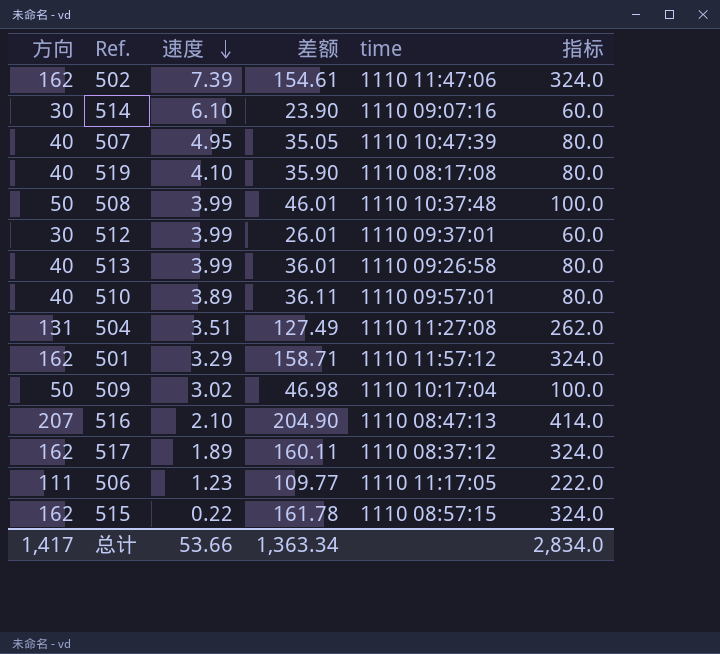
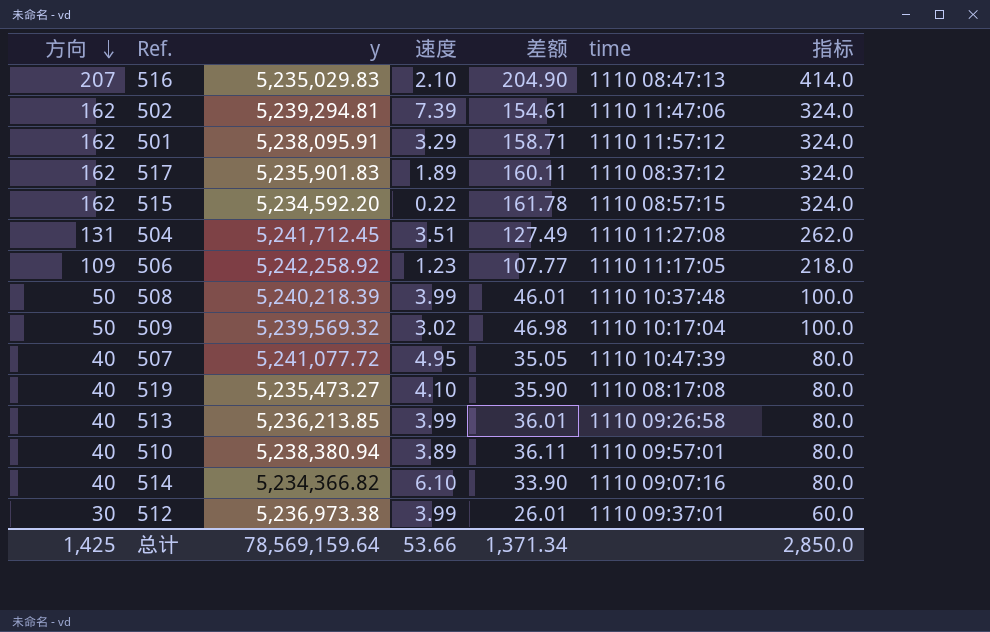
row order: 速度 descending -> 方向 descending
column y | position: none -> 3
506 | 方向: 111 -> 109
506 | 差额: 109.77 -> 107.77
506 | 指标: 222.0 -> 218.0
514 | 方向: 30 -> 40
514 | 差额: 23.90 -> 33.90
514 | 指标: 60.0 -> 80.0
总计 | 方向: 1,417 -> 1,425
总计 | 差额: 1,363.34 -> 1,371.34
总计 | 指标: 2,834.0 -> 2,850.0

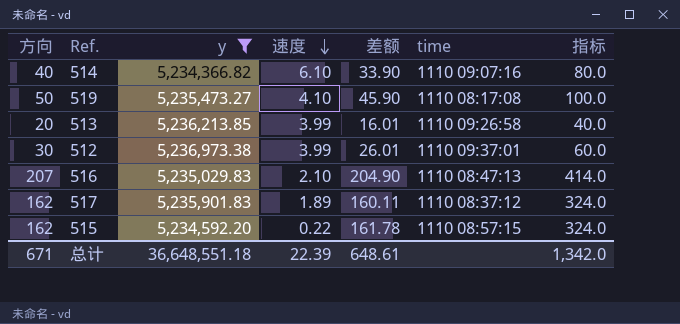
filter: none -> y <= 5,236,973.38
row order: 方向 descending -> 速度 descending
519 | 方向: 40 -> 50
519 | 差额: 35.90 -> 45.90
519 | 指标: 80.0 -> 100.0
513 | 方向: 40 -> 20
513 | 差额: 36.01 -> 16.01
513 | 指标: 80.0 -> 40.0
总计 | 方向: 1,425 -> 671
总计 | y: 78,569,159.64 -> 36,648,551.18
总计 | 速度: 53.66 -> 22.39
总计 | 差额: 1,371.34 -> 648.61
总计 | 指标: 2,850.0 -> 1,342.0

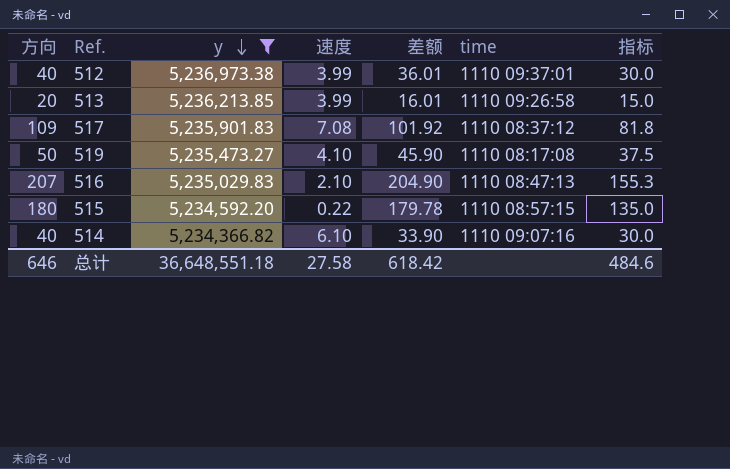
row order: 速度 descending -> y descending
column 指标 | formula: [方向] * 2 -> [方向] * 0.75
512 | 方向: 30 -> 40
512 | 差额: 26.01 -> 36.01
517 | 方向: 162 -> 109
517 | 速度: 1.89 -> 7.08
517 | 差额: 160.11 -> 101.92
515 | 方向: 162 -> 180
515 | 差额: 161.78 -> 179.78
总计 | 方向: 671 -> 646
总计 | 速度: 22.39 -> 27.58
总计 | 差额: 648.61 -> 618.42
总计 | 指标: 1,342.0 -> 484.6

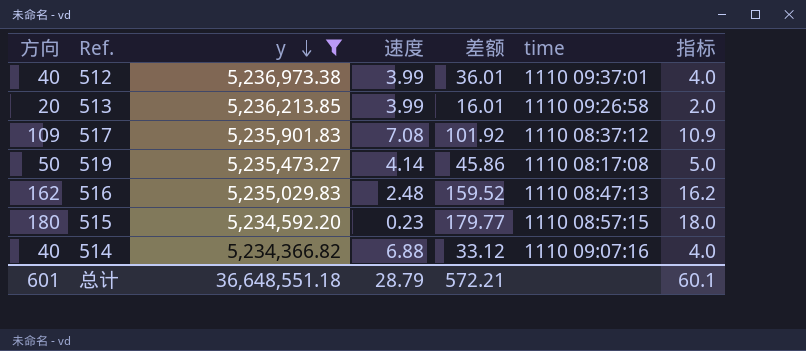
column 指标 | formula: [方向] * 0.75 -> [方向] * 0.1
519 | 速度: 4.10 -> 4.14
519 | 差额: 45.90 -> 45.86
516 | 方向: 207 -> 162
516 | 速度: 2.10 -> 2.48
516 | 差额: 204.90 -> 159.52
515 | 速度: 0.22 -> 0.23
515 | 差额: 179.78 -> 179.77
514 | 速度: 6.10 -> 6.88
514 | 差额: 33.90 -> 33.12
总计 | 方向: 646 -> 601
总计 | 速度: 27.58 -> 28.79
总计 | 差额: 618.42 -> 572.21
总计 | 指标: 484.6 -> 60.1

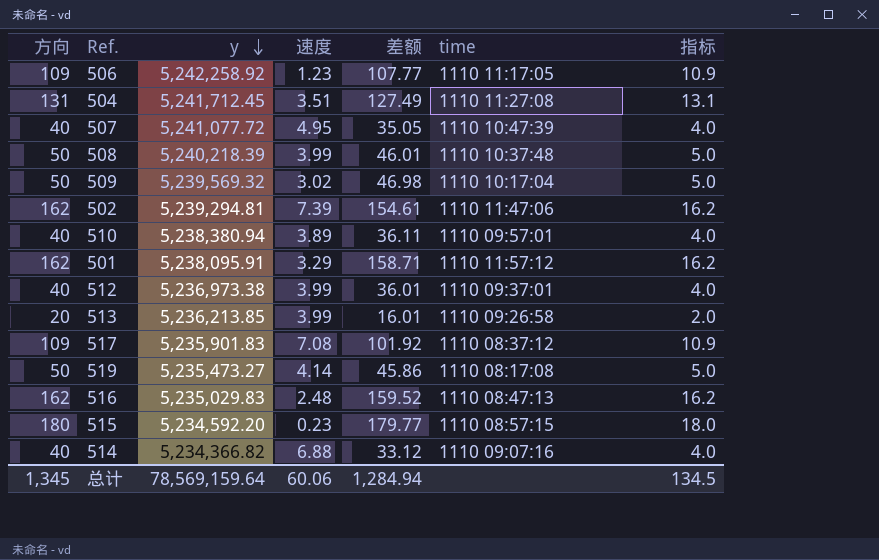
filter: y <= 5,236,973.38 -> none
总计 | 方向: 601 -> 1,345
总计 | y: 36,648,551.18 -> 78,569,159.64
总计 | 速度: 28.79 -> 60.06
总计 | 差额: 572.21 -> 1,284.94
总计 | 指标: 60.1 -> 134.5

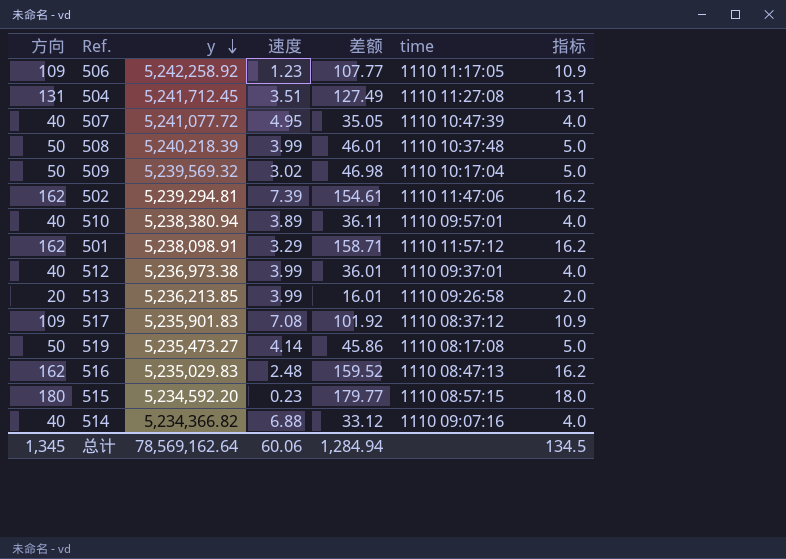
501 | y: 5,238,095.91 -> 5,238,098.91
总计 | y: 78,569,159.64 -> 78,569,162.64

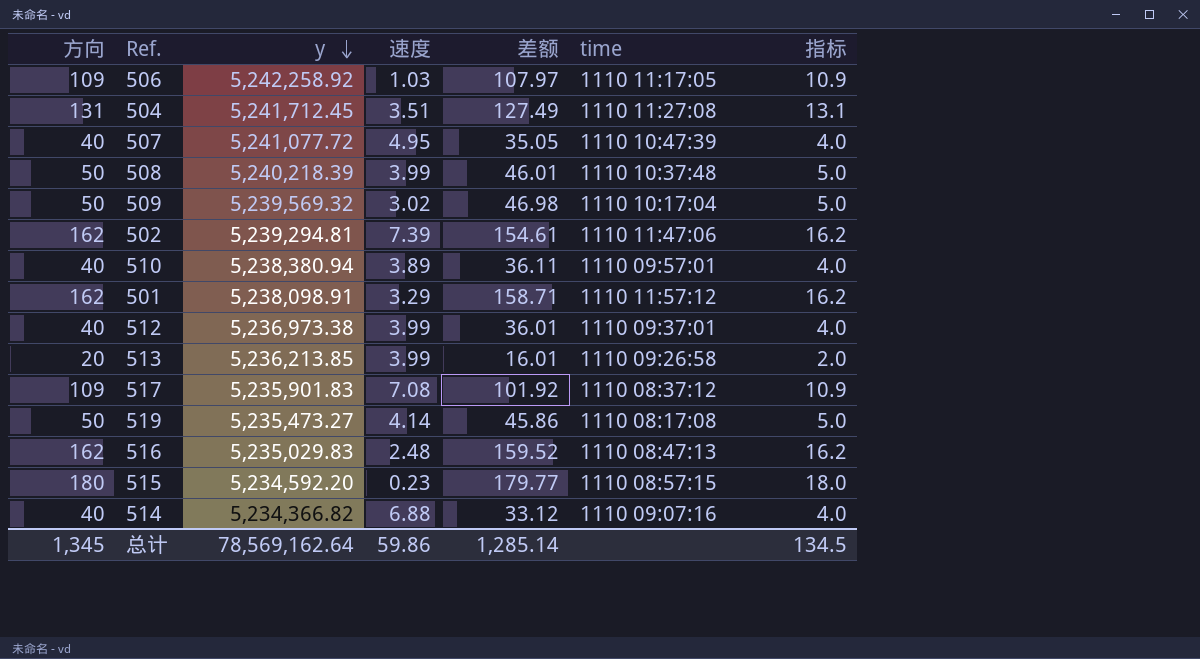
506 | 速度: 1.23 -> 1.03
506 | 差额: 107.77 -> 107.97
总计 | 速度: 60.06 -> 59.86
总计 | 差额: 1,284.94 -> 1,285.14

